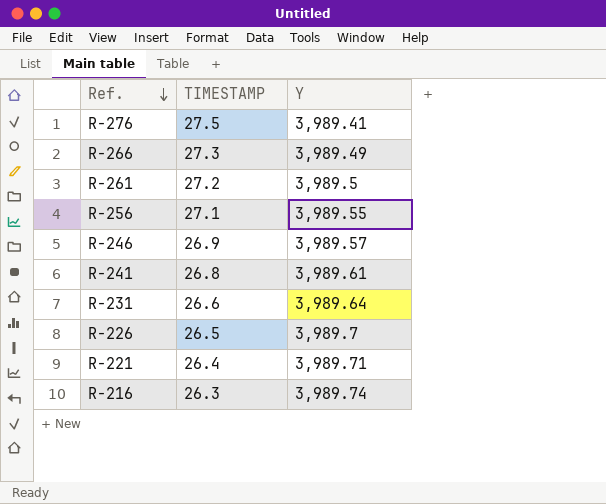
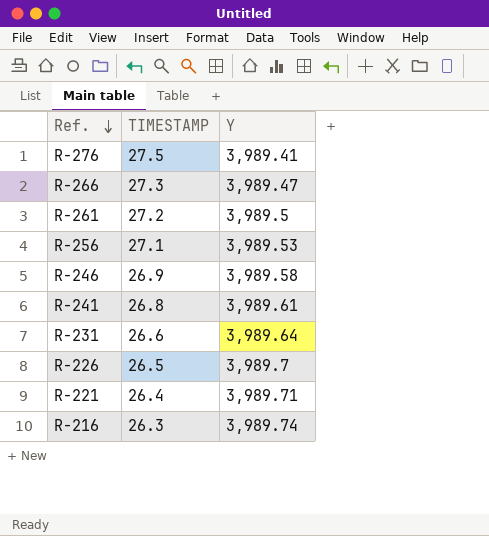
R-266 | Y: 3,989.49 -> 3,989.47
R-256 | Y: 3,989.55 -> 3,989.53
R-246 | Y: 3,989.57 -> 3,989.58

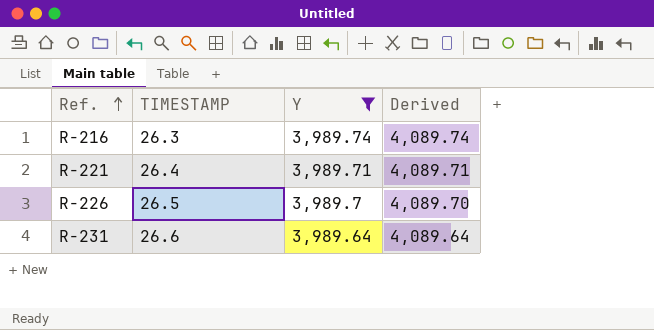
filter: none -> Y >= 3,989.64
row order: Ref. descending -> Ref. ascending
column Derived | formula: none -> [Y] + 100

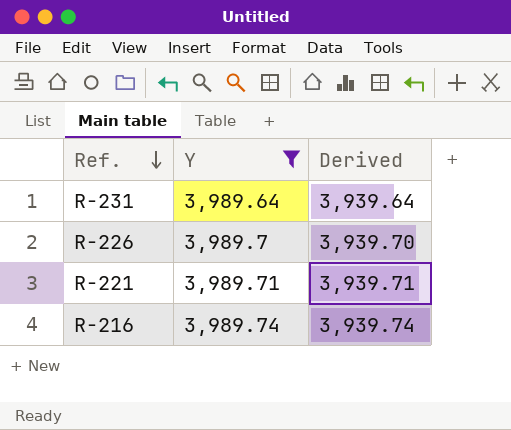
row order: Ref. ascending -> Ref. descending
column TIMESTAMP | position: 2 -> none
column Derived | formula: [Y] + 100 -> [Y] - 50

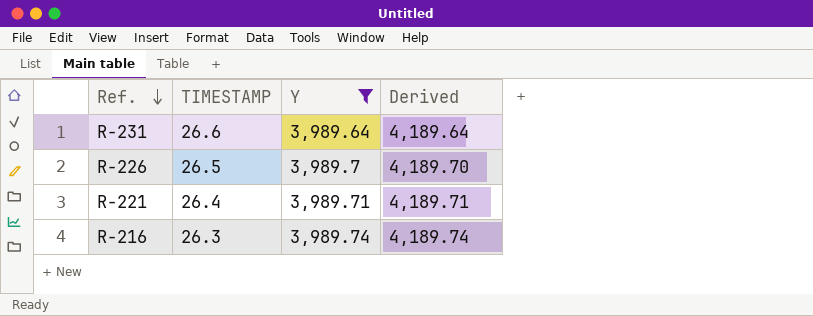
column TIMESTAMP | position: none -> 2
column Derived | formula: [Y] - 50 -> [Y] + 200

